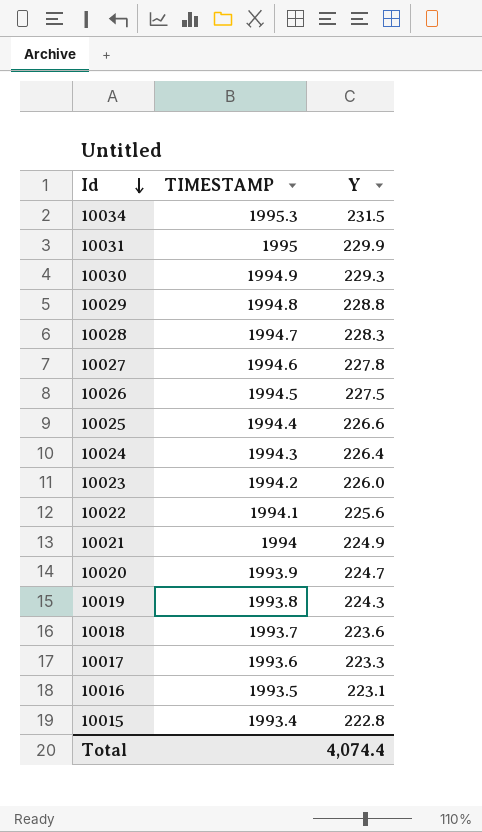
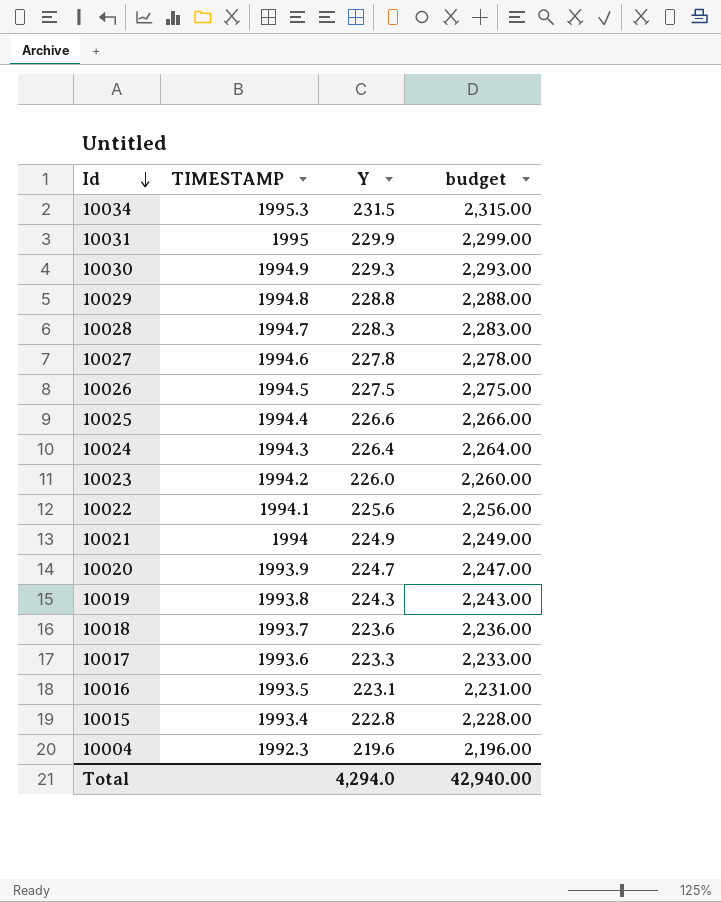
column budget | formula: none -> [Y] * 10
row 10004: none -> 1992.3 | 219.6 | 2,196.00
Total | Y: 4,074.4 -> 4,294.0

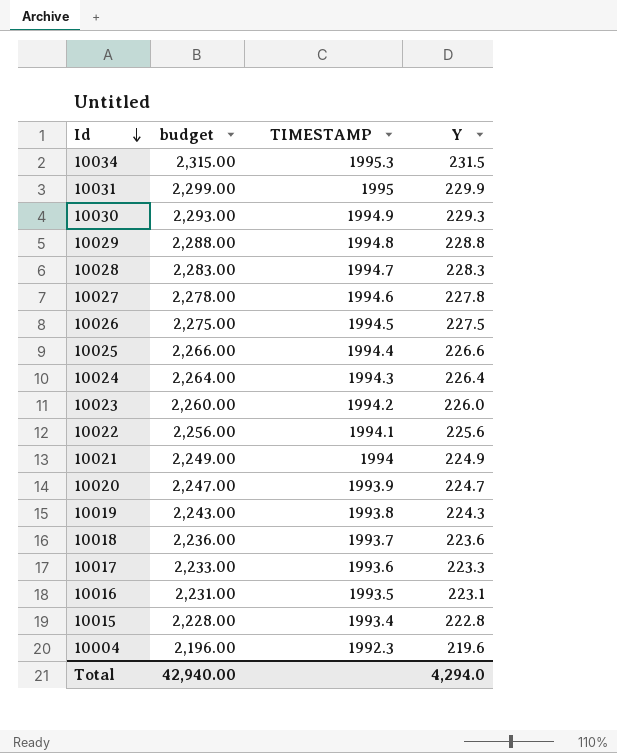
column budget | position: 4 -> 2

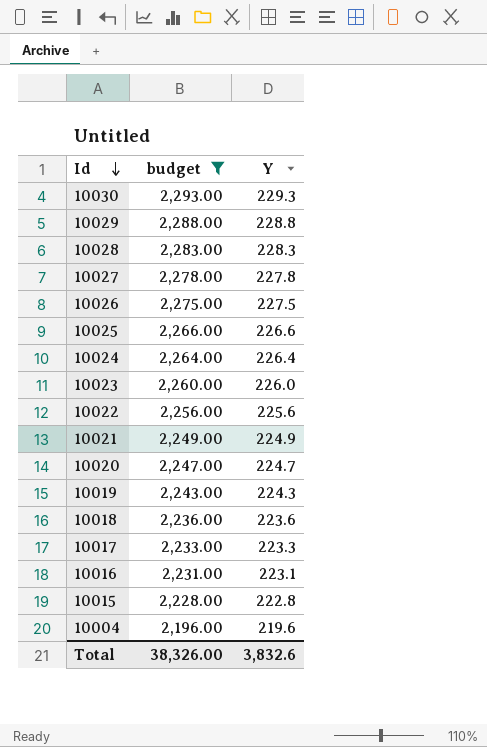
filter: none -> budget <= 2,293.00
column TIMESTAMP | position: 3 -> none
Total | budget: 42,940.00 -> 38,326.00
Total | Y: 4,294.0 -> 3,832.6

